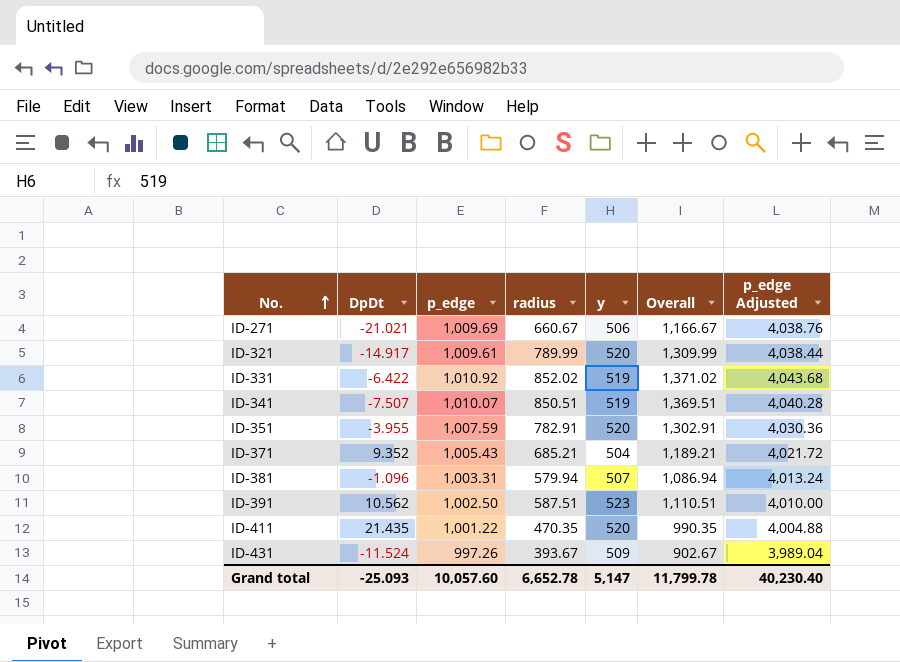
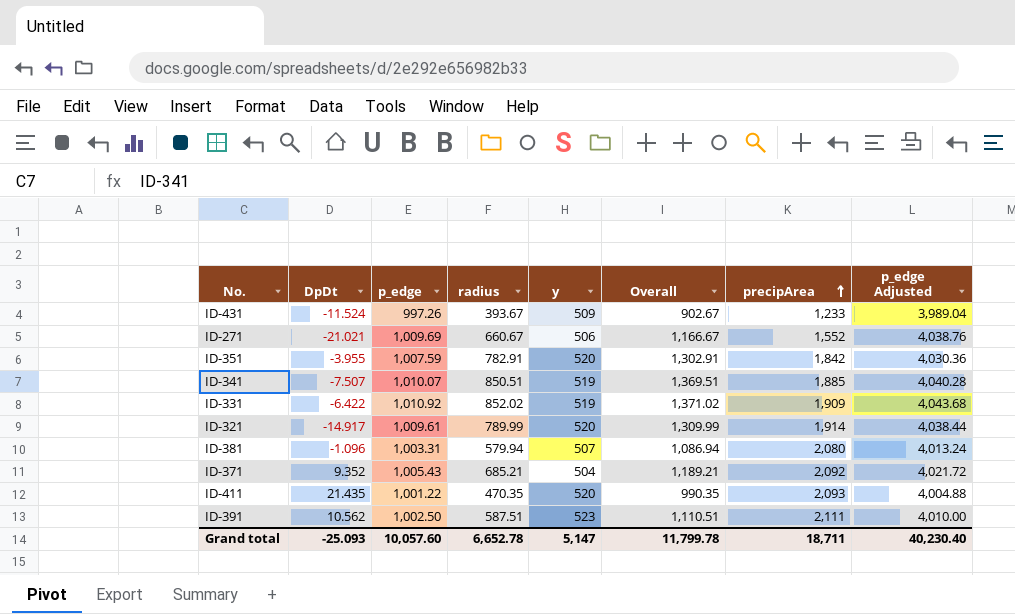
row order: No. ascending -> precipArea ascending
column precipArea | position: none -> 7

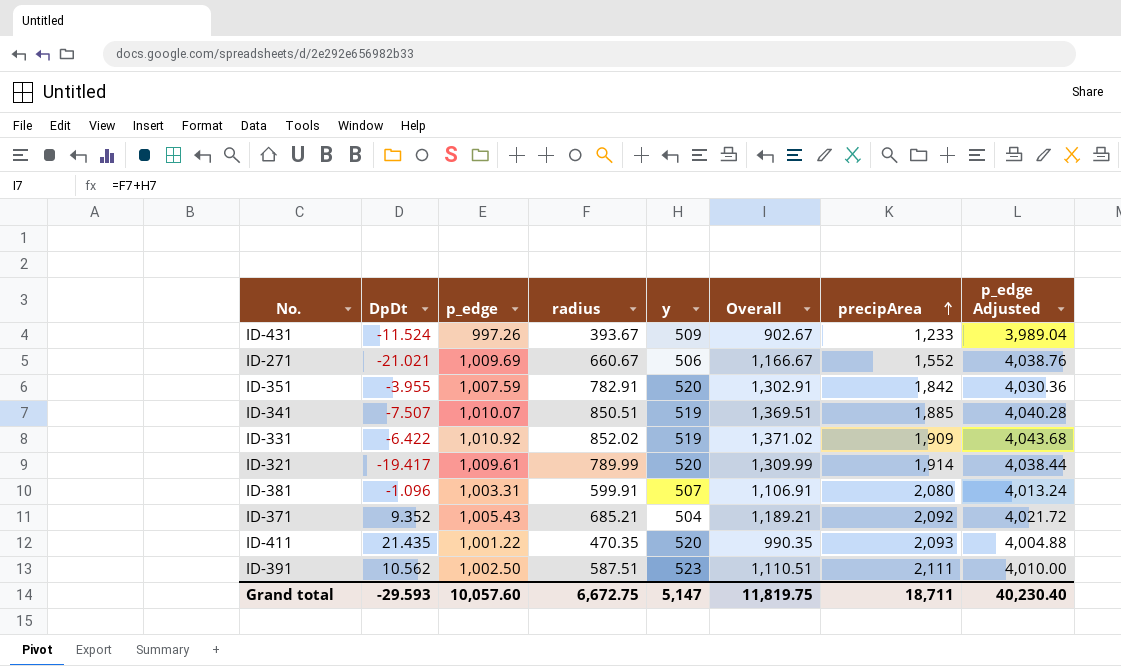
ID-321 | DpDt: -14.917 -> -19.417
ID-381 | radius: 579.94 -> 599.91
ID-381 | Overall: 1,086.94 -> 1,106.91
Grand total | DpDt: -25.093 -> -29.593
Grand total | radius: 6,652.78 -> 6,672.75
Grand total | Overall: 11,799.78 -> 11,819.75

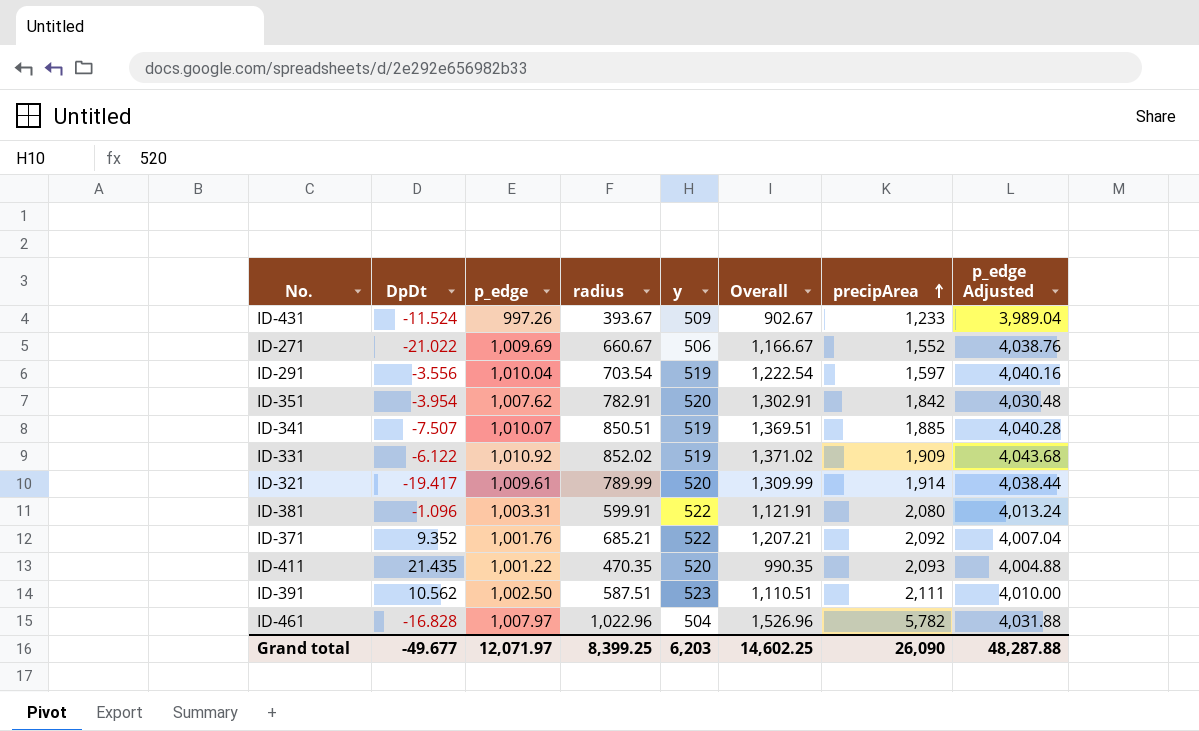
ID-271 | DpDt: -21.021 -> -21.022
row ID-291: none -> -3.556 | 1,010.04 | 703.54 | 519 | 1,222.54 | 1,597 | 4,040.16
ID-351 | DpDt: -3.955 -> -3.954
ID-351 | p_edge: 1,007.59 -> 1,007.62
ID-351 | p_edge Adjusted: 4,030.36 -> 4,030.48
ID-331 | DpDt: -6.422 -> -6.122
ID-381 | y: 507 -> 522
ID-381 | Overall: 1,106.91 -> 1,121.91
ID-371 | p_edge: 1,005.43 -> 1,001.76
ID-371 | y: 504 -> 522
ID-371 | Overall: 1,189.21 -> 1,207.21
ID-371 | p_edge Adjusted: 4,021.72 -> 4,007.04
row ID-461: none -> -16.828 | 1,007.97 | 1,022.96 | 504 | 1,526.96 | 5,782 | 4,031.88
Grand total | DpDt: -29.593 -> -49.677
Grand total | p_edge: 10,057.60 -> 12,071.97
Grand total | radius: 6,672.75 -> 8,399.25
Grand total | y: 5,147 -> 6,203
Grand total | Overall: 11,819.75 -> 14,602.25
Grand total | precipArea: 18,711 -> 26,090
Grand total | p_edge Adjusted: 40,230.40 -> 48,287.88

